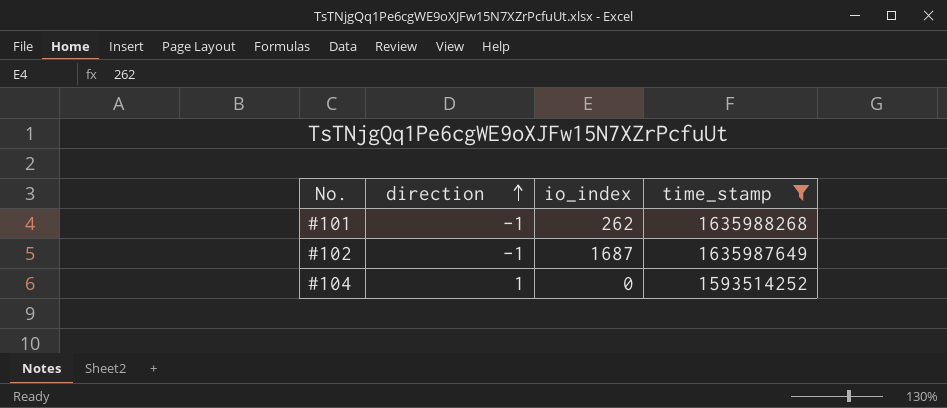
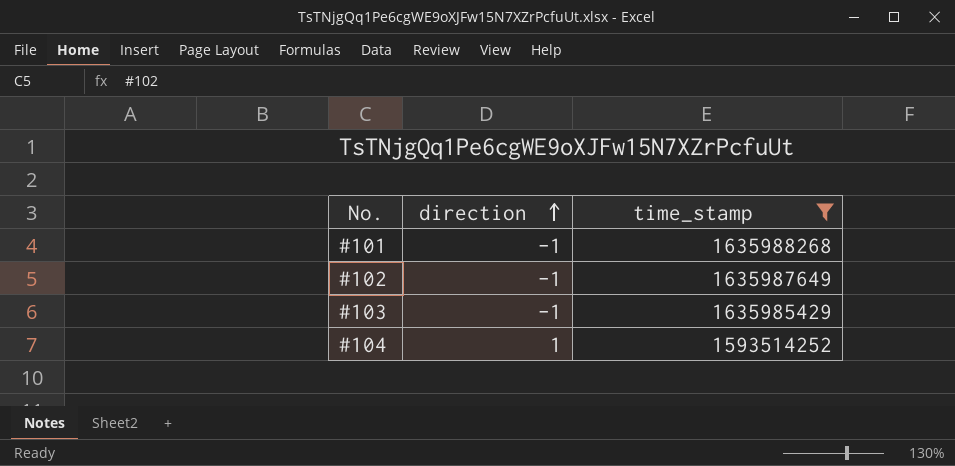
column io_index | position: 3 -> none
row #103: none -> -1 | 1635985429

